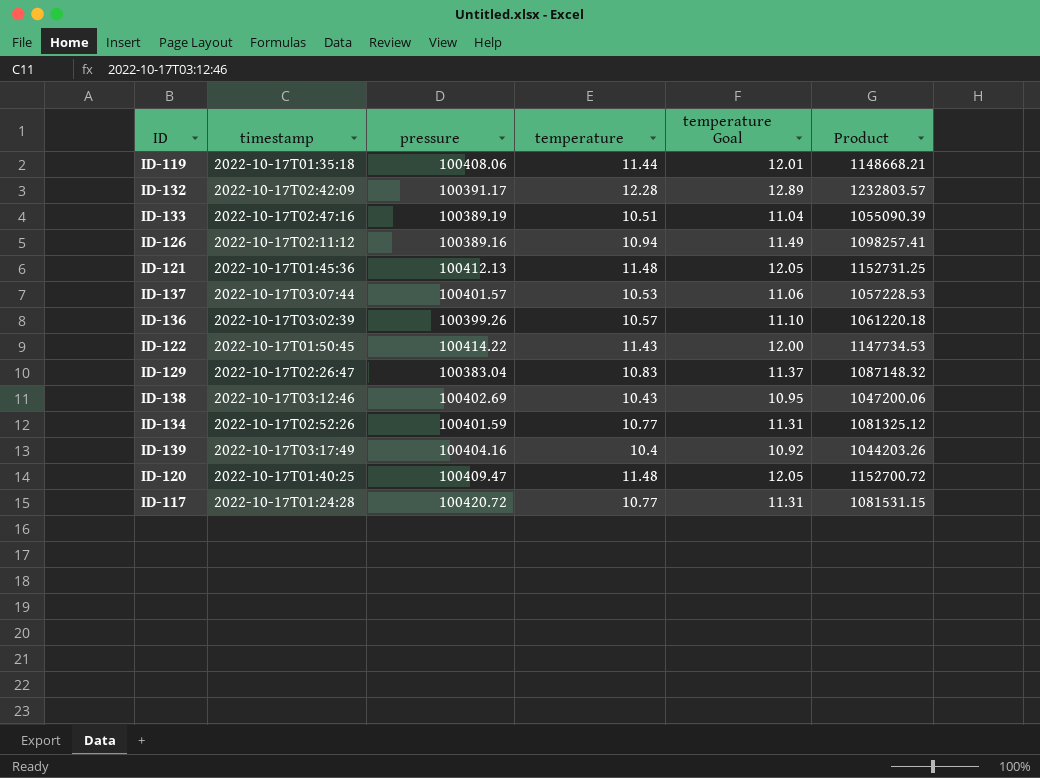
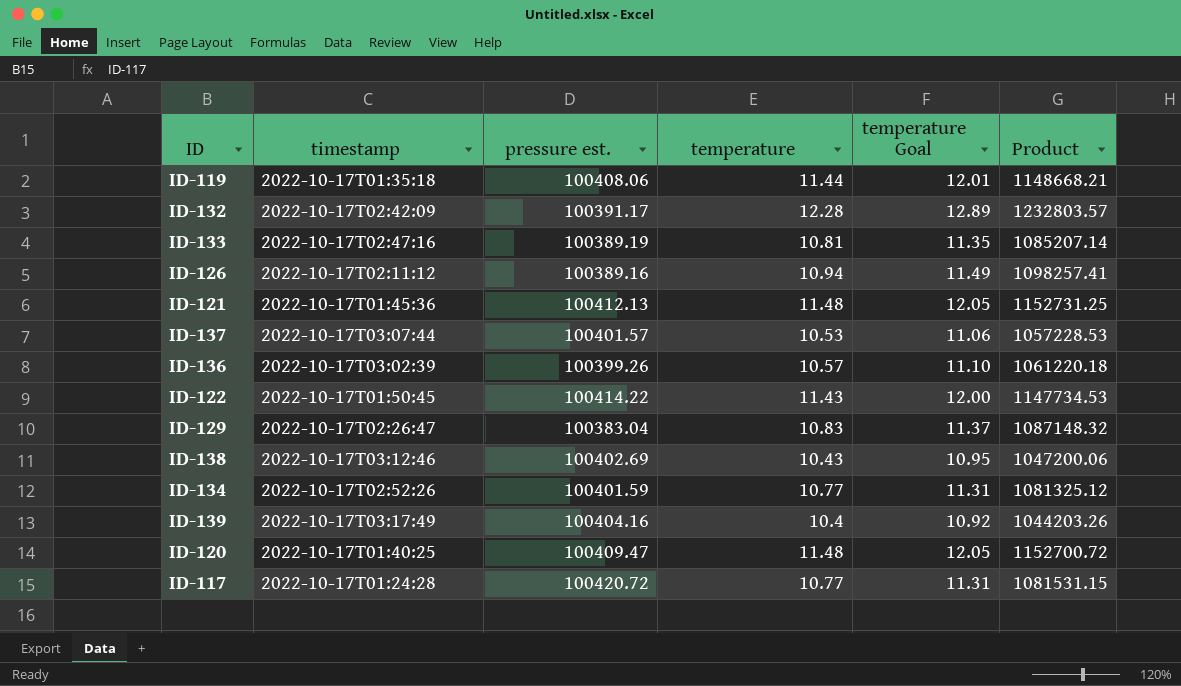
column name: pressure -> pressure est.
ID-133 | temperature: 10.51 -> 10.81
ID-133 | temperature Goal: 11.04 -> 11.35
ID-133 | Product: 1055090.39 -> 1085207.14

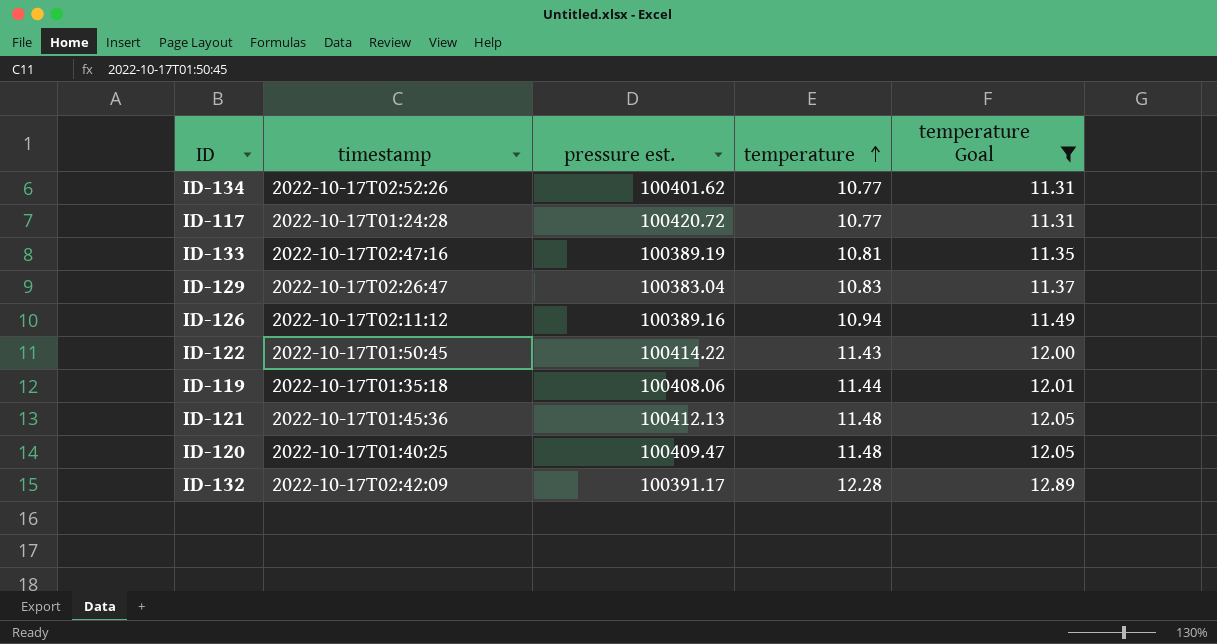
filter: none -> temperature Goal >= 11.31
row order: none -> temperature ascending
column Product | formula: [pressure est.] * [temperature] -> none
ID-134 | pressure est.: 100401.59 -> 100401.62

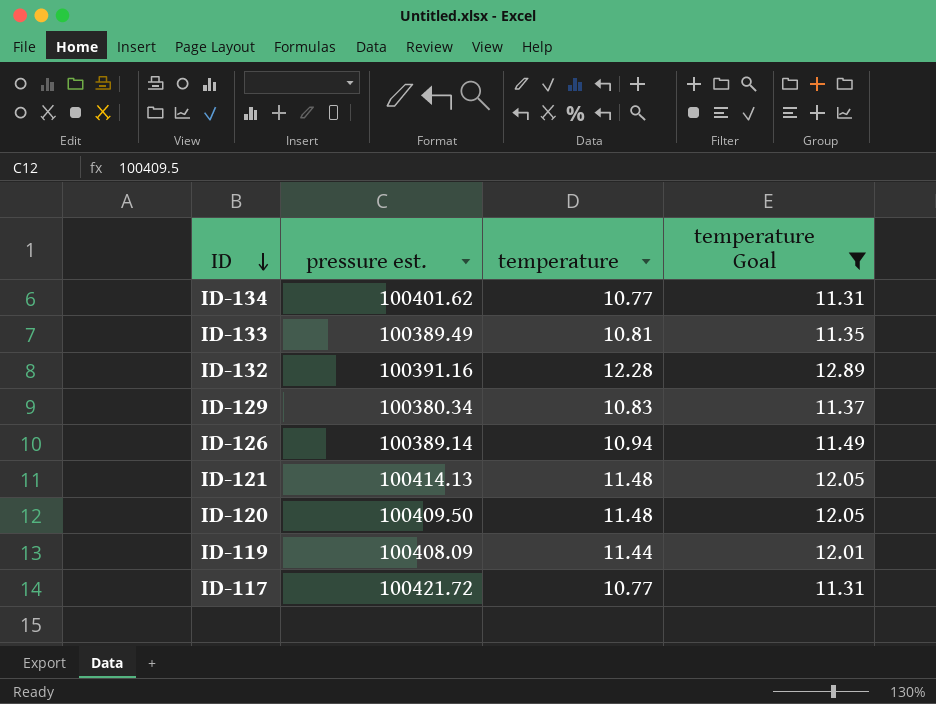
row order: temperature ascending -> ID descending
column timestamp | position: 2 -> none
row ID-122: 2022-10-17T01:50:45 | 100414.22 | 11.43 | 12.00 -> none
ID-133 | pressure est.: 100389.19 -> 100389.49
ID-132 | pressure est.: 100391.17 -> 100391.16
ID-129 | pressure est.: 100383.04 -> 100380.34
ID-126 | pressure est.: 100389.16 -> 100389.14
ID-121 | pressure est.: 100412.13 -> 100414.13
ID-120 | pressure est.: 100409.47 -> 100409.50
ID-119 | pressure est.: 100408.06 -> 100408.09
ID-117 | pressure est.: 100420.72 -> 100421.72

